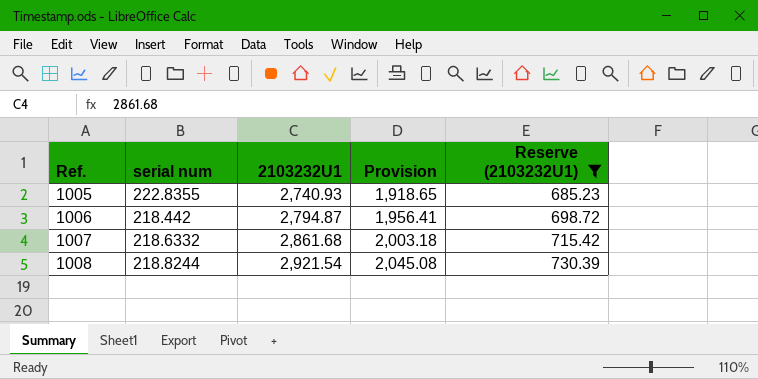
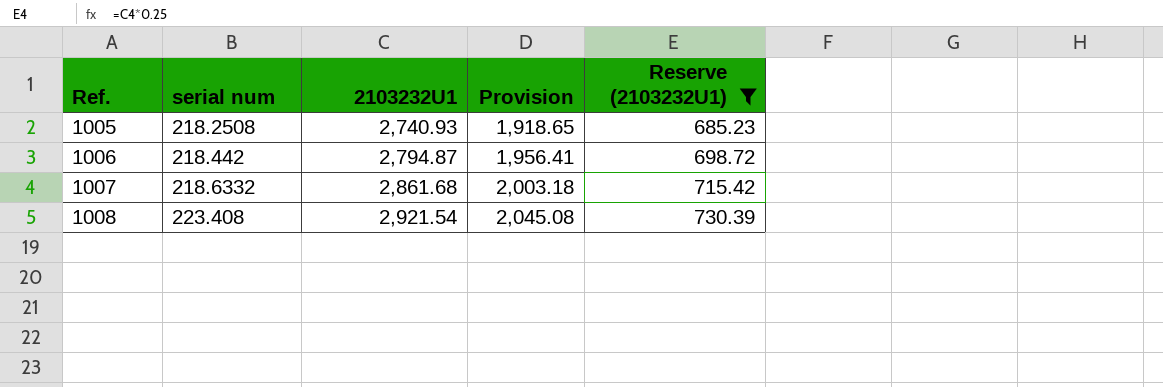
1005 | serial num: 222.8355 -> 218.2508
1008 | serial num: 218.8244 -> 223.408

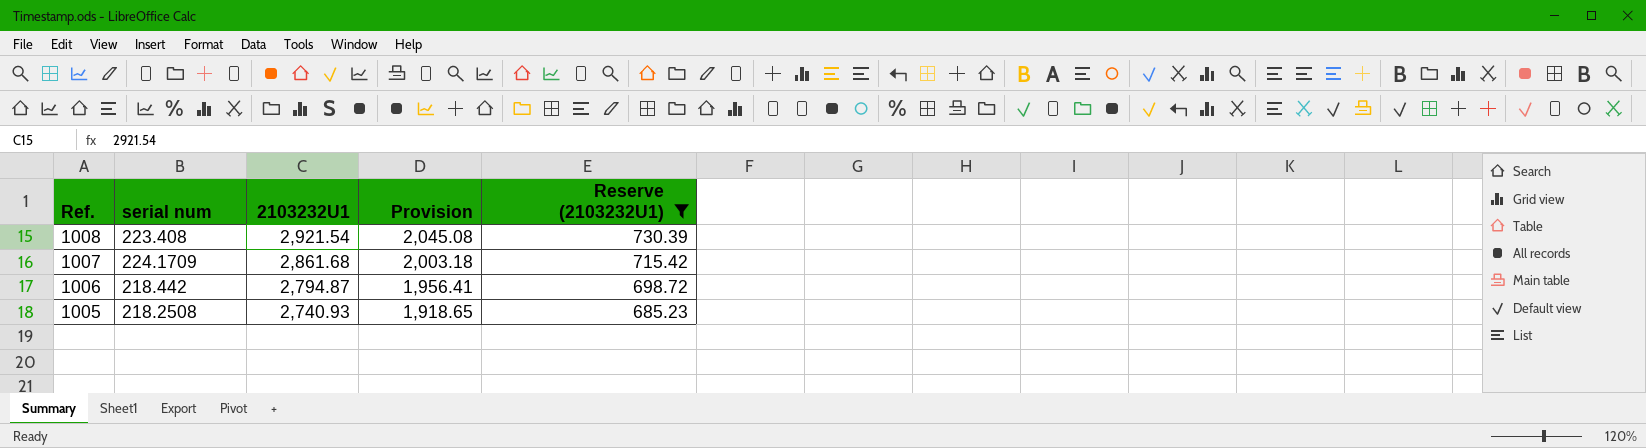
row order: Ref. ascending -> Ref. descending
1007 | serial num: 218.6332 -> 224.1709

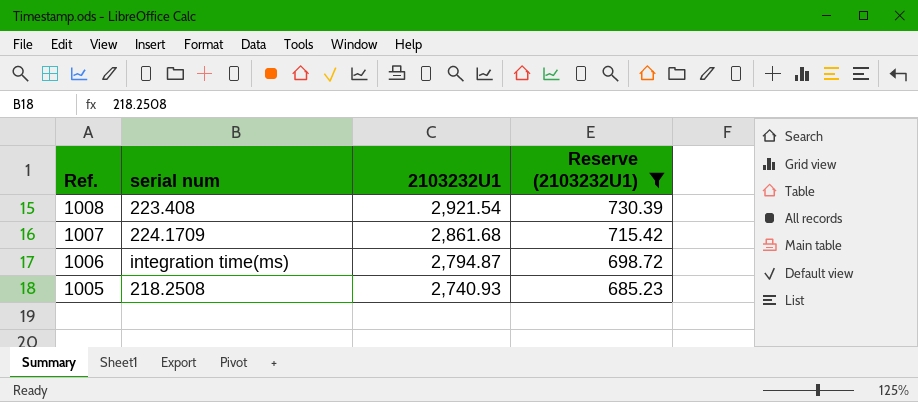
column Provision | formula: [2103232U1] * 0.7 -> none
1006 | serial num: 218.442 -> integration time(ms)

